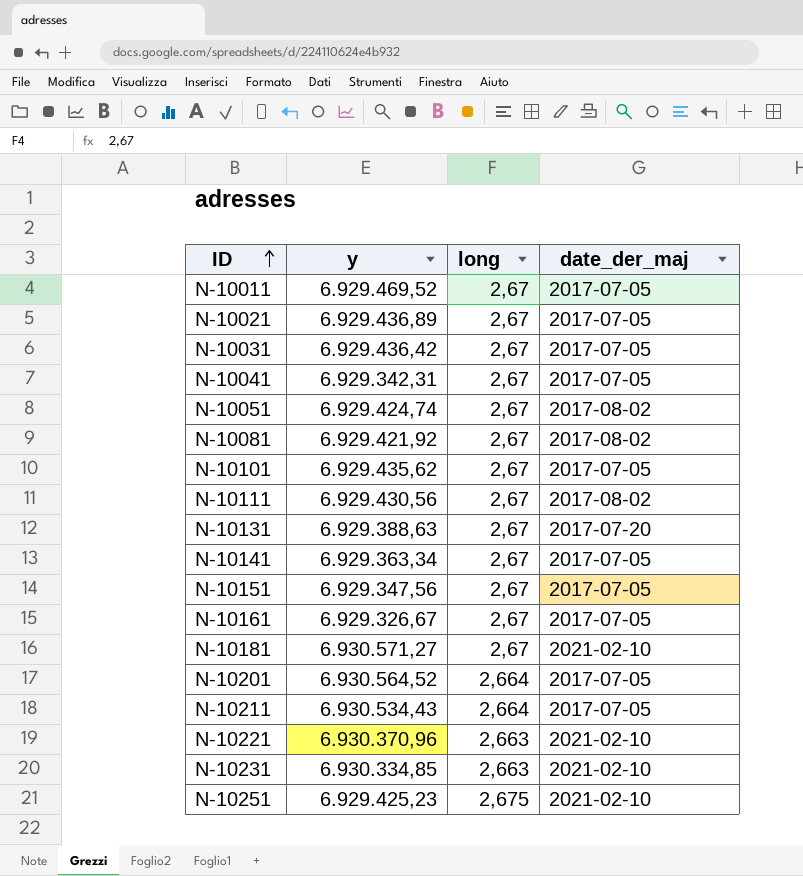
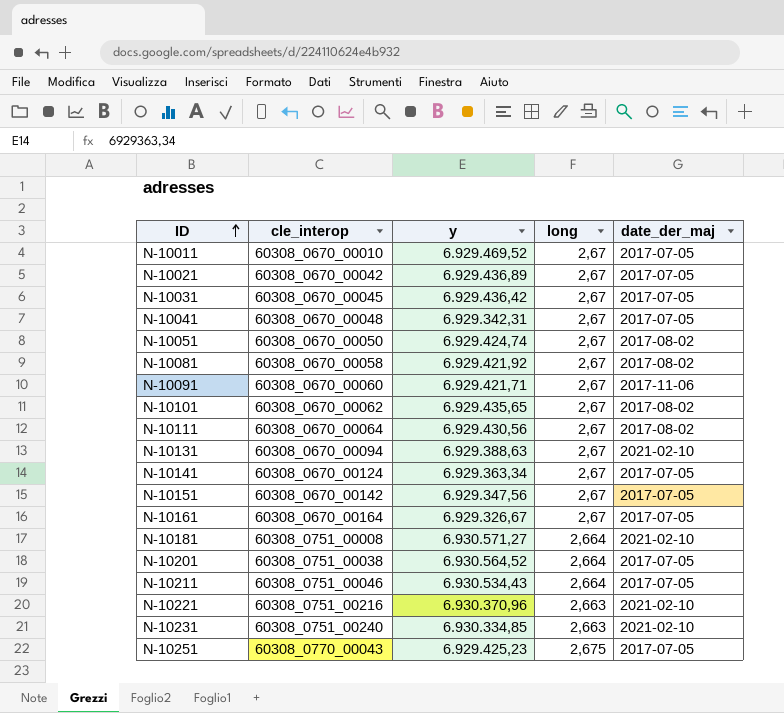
column cle_interop | position: none -> 2
row N-10091: none -> 60308_0670_00060 | 6.929.421,71 | 2,67 | 2017-11-06
N-10101 | y: 6.929.435,62 -> 6.929.435,65
N-10101 | date_der_maj: 2017-07-05 -> 2017-08-02
N-10131 | date_der_maj: 2017-07-20 -> 2021-02-10
N-10181 | long: 2,67 -> 2,664
N-10251 | date_der_maj: 2021-02-10 -> 2017-07-05

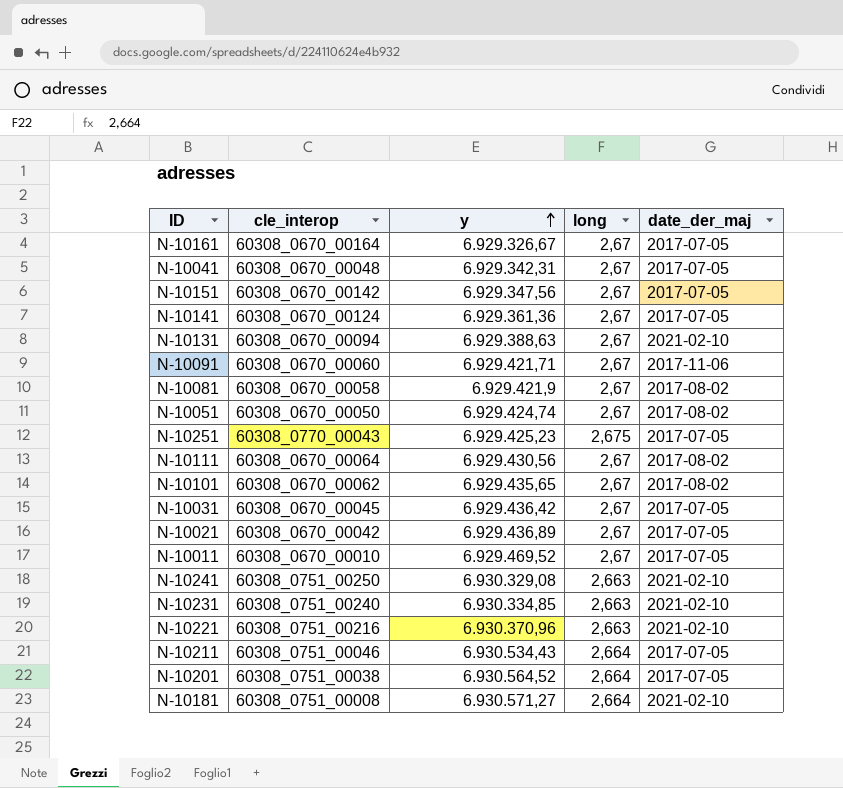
row order: ID ascending -> y ascending
N-10141 | y: 6.929.363,34 -> 6.929.361,36
N-10081 | y: 6.929.421,92 -> 6.929.421,9
row N-10241: none -> 60308_0751_00250 | 6.930.329,08 | 2,663 | 2021-02-10

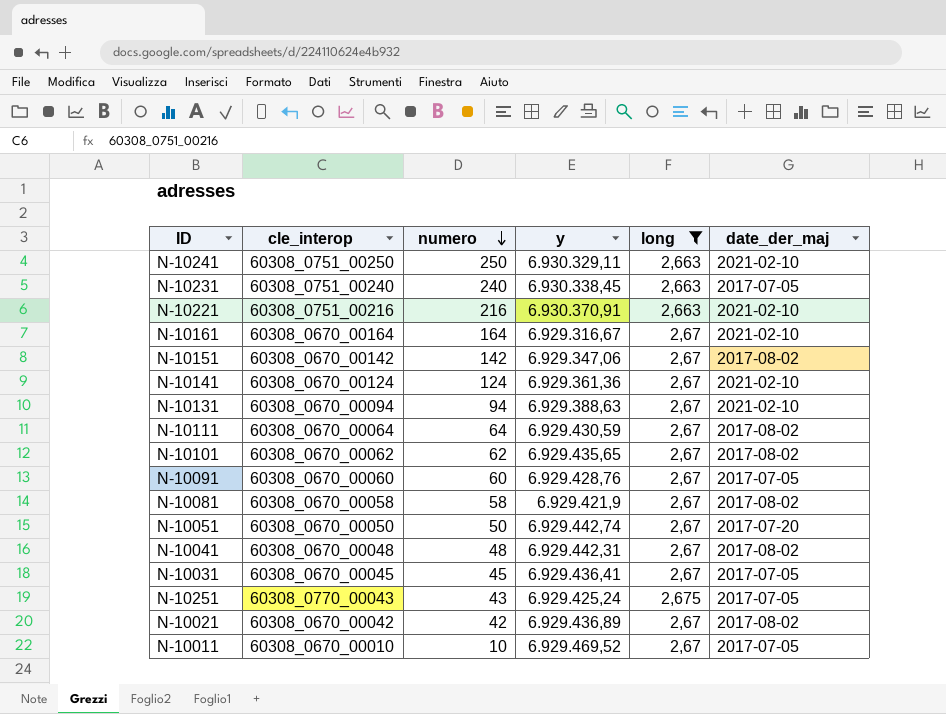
filter: none -> long != 2,664
row order: y ascending -> numero descending
column numero | position: none -> 3
N-10241 | y: 6.930.329,08 -> 6.930.329,11
N-10231 | y: 6.930.334,85 -> 6.930.338,45
N-10231 | date_der_maj: 2021-02-10 -> 2017-07-05
N-10221 | y: 6.930.370,96 -> 6.930.370,91
N-10161 | y: 6.929.326,67 -> 6.929.316,67
N-10161 | date_der_maj: 2017-07-05 -> 2021-02-10
N-10151 | y: 6.929.347,56 -> 6.929.347,06
N-10151 | date_der_maj: 2017-07-05 -> 2017-08-02
N-10141 | date_der_maj: 2017-07-05 -> 2021-02-10
N-10111 | y: 6.929.430,56 -> 6.929.430,59
N-10091 | y: 6.929.421,71 -> 6.929.428,76
N-10091 | date_der_maj: 2017-11-06 -> 2017-07-05
N-10051 | y: 6.929.424,74 -> 6.929.442,74
N-10051 | date_der_maj: 2017-08-02 -> 2017-07-20
N-10041 | y: 6.929.342,31 -> 6.929.442,31
N-10041 | date_der_maj: 2017-07-05 -> 2017-08-02
N-10031 | y: 6.929.436,42 -> 6.929.436,41
N-10251 | y: 6.929.425,23 -> 6.929.425,24
N-10021 | date_der_maj: 2017-07-05 -> 2017-08-02

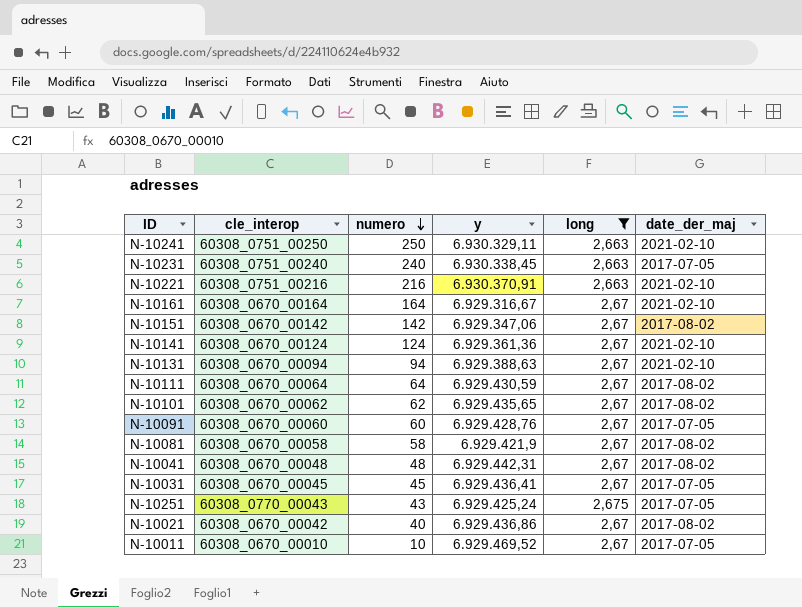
row N-10051: 60308_0670_00050 | 50 | 6.929.442,74 | 2,67 | 2017-07-20 -> none
N-10021 | numero: 42 -> 40
N-10021 | y: 6.929.436,89 -> 6.929.436,86

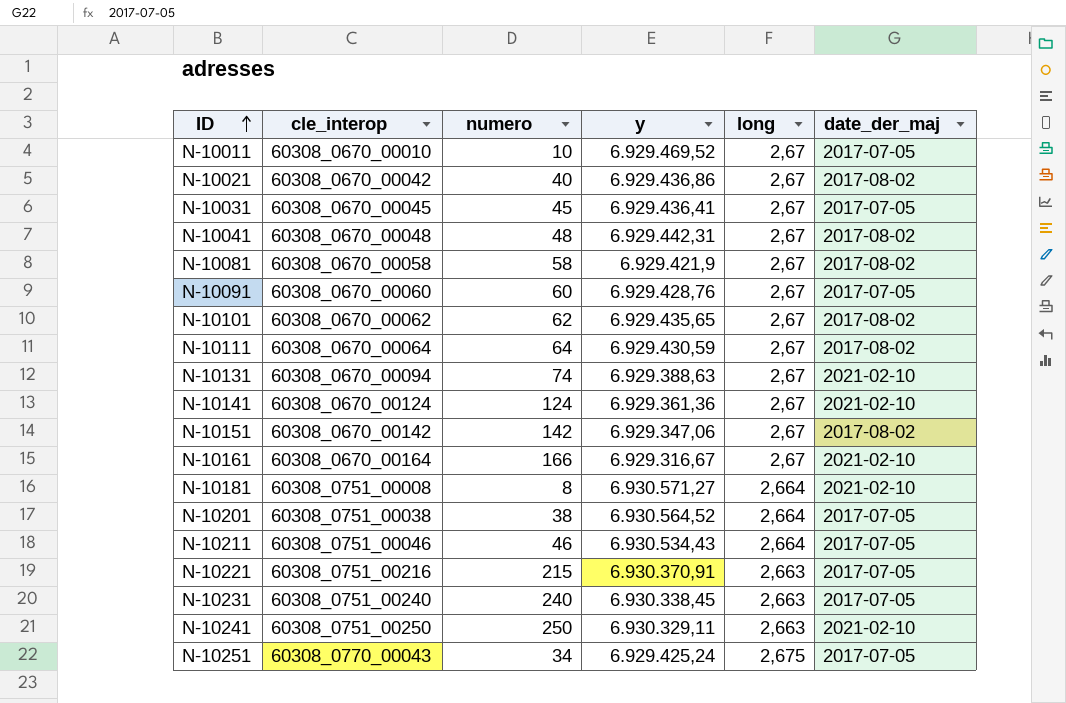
filter: long != 2,664 -> none
row order: numero descending -> ID ascending
N-10131 | numero: 94 -> 74
N-10161 | numero: 164 -> 166
N-10221 | numero: 216 -> 215
N-10221 | date_der_maj: 2021-02-10 -> 2017-07-05
N-10251 | numero: 43 -> 34

